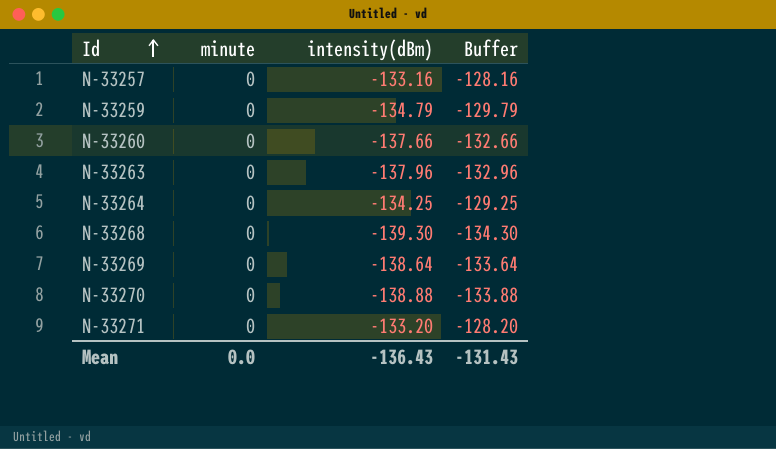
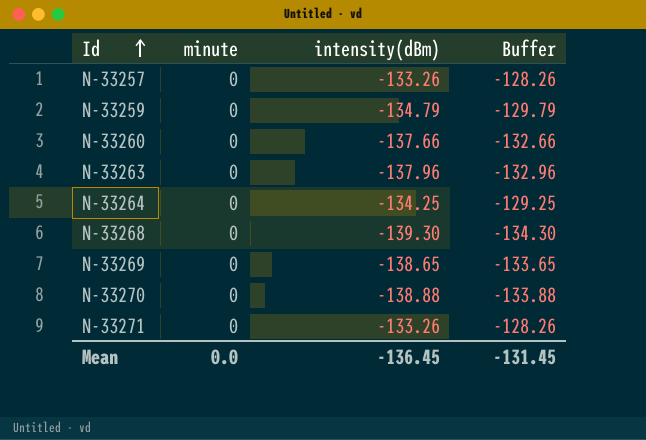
N-33257 | intensity(dBm): -133.16 -> -133.26
N-33257 | Buffer: -128.16 -> -128.26
N-33269 | intensity(dBm): -138.64 -> -138.65
N-33269 | Buffer: -133.64 -> -133.65
N-33271 | intensity(dBm): -133.20 -> -133.26
N-33271 | Buffer: -128.20 -> -128.26
Mean | intensity(dBm): -136.43 -> -136.45
Mean | Buffer: -131.43 -> -131.45

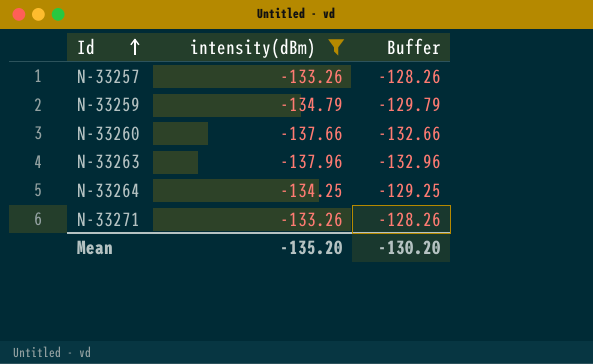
filter: none -> intensity(dBm) >= -137.96
column minute | position: 2 -> none
Mean | intensity(dBm): -136.45 -> -135.20
Mean | Buffer: -131.45 -> -130.20

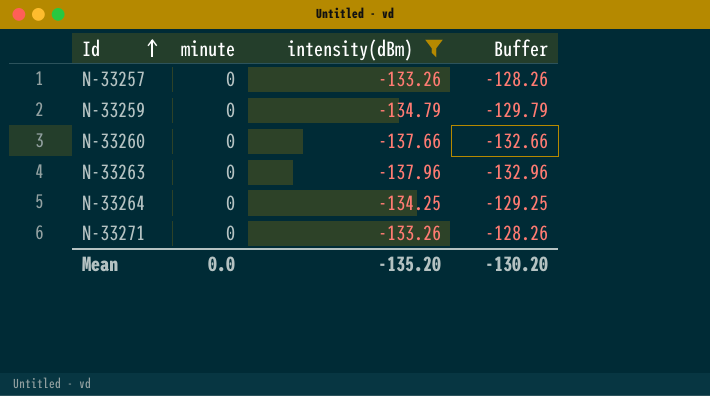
column minute | position: none -> 2

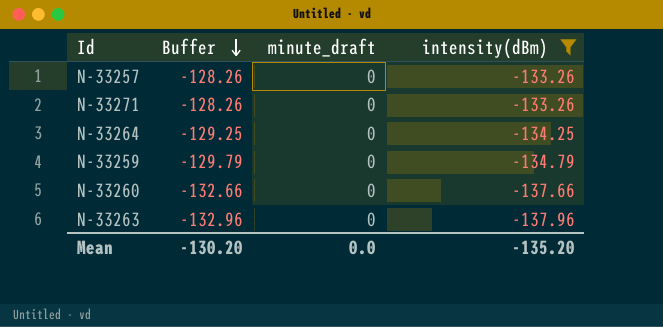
row order: Id ascending -> Buffer descending
column Buffer | position: 4 -> 2
column name: minute -> minute_draft

